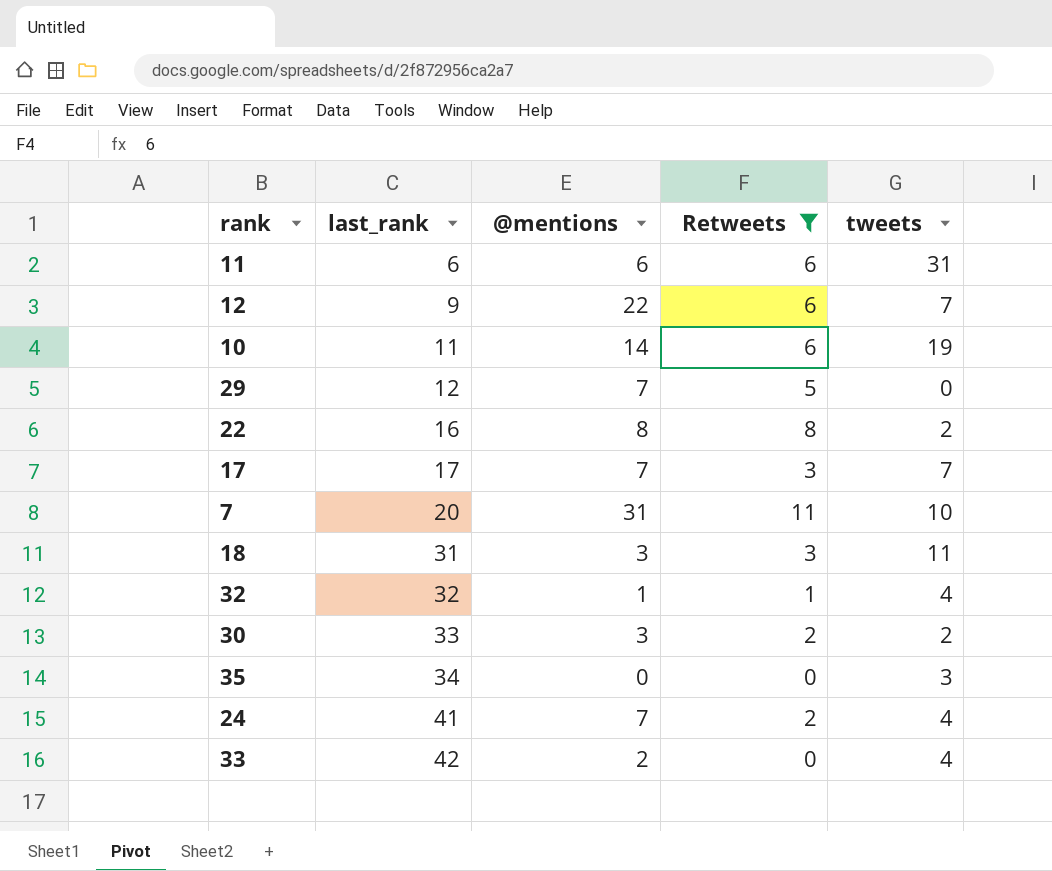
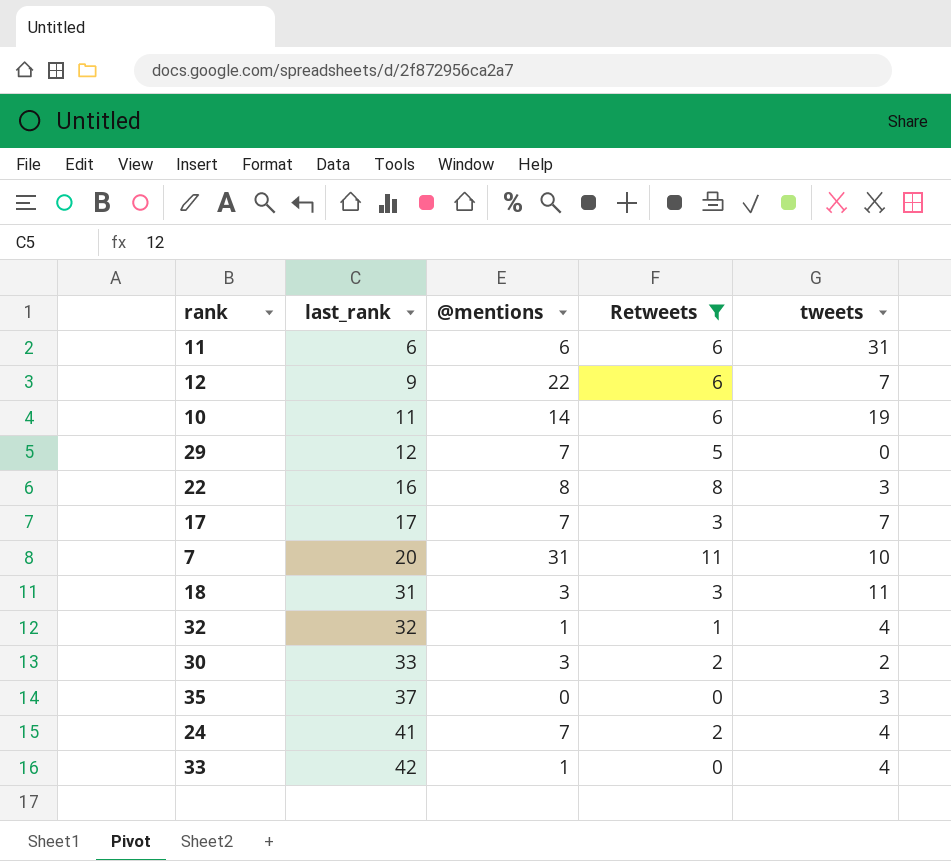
22 | tweets: 2 -> 3
35 | last_rank: 34 -> 37
33 | @mentions: 2 -> 1

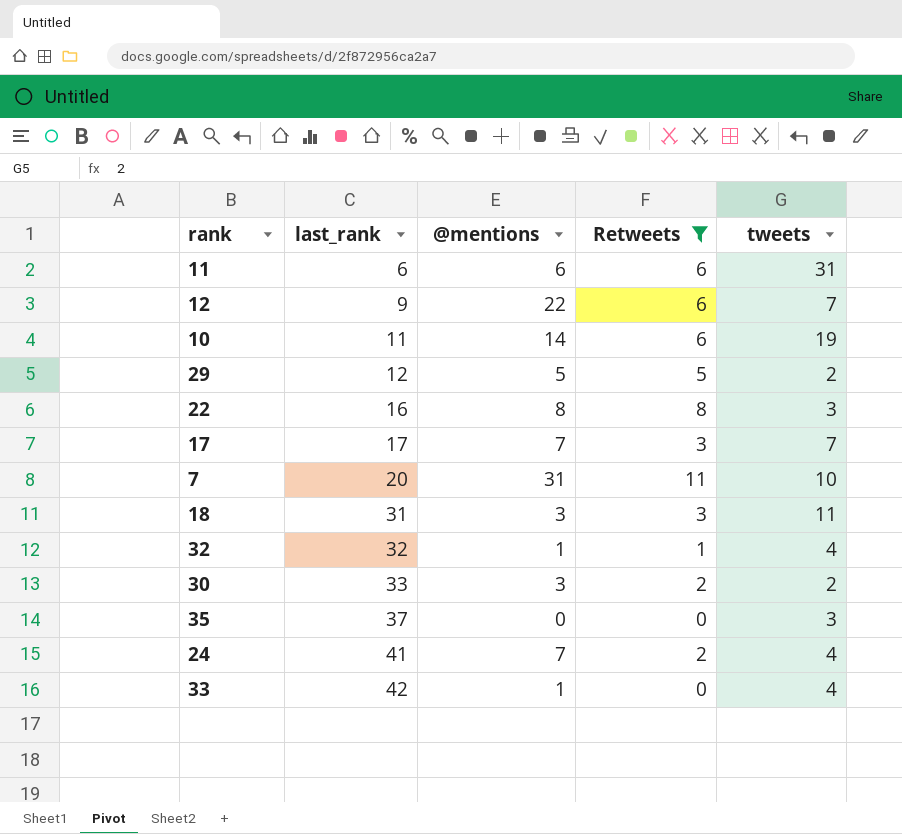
29 | @mentions: 7 -> 5
29 | tweets: 0 -> 2

